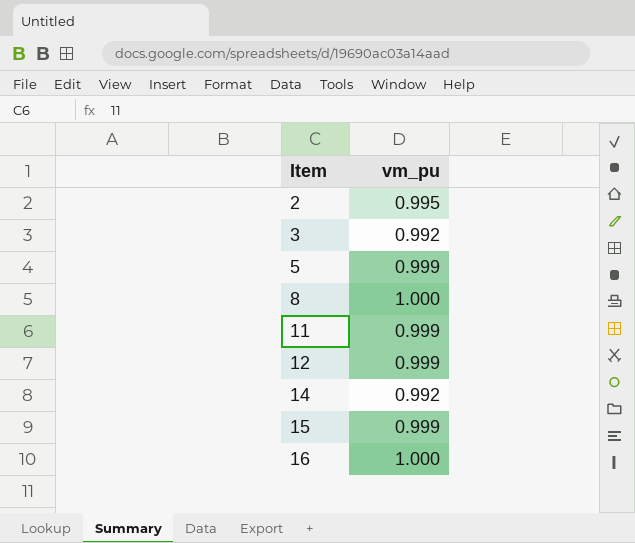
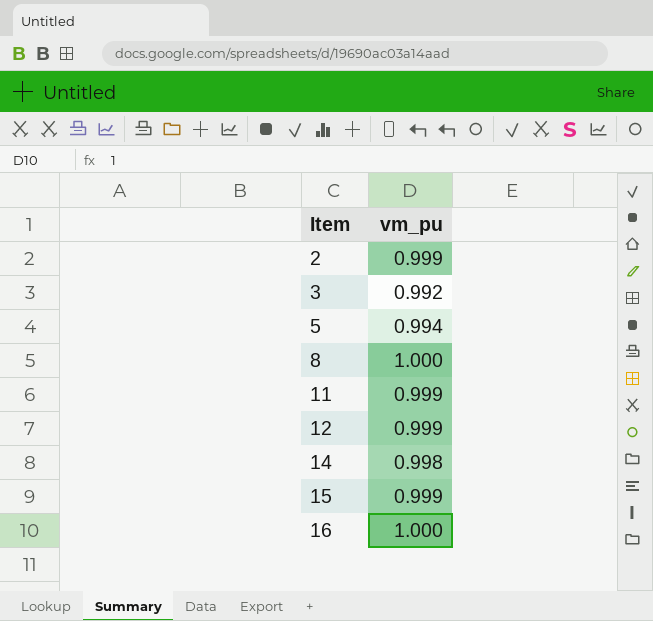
2 | vm_pu: 0.995 -> 0.999
5 | vm_pu: 0.999 -> 0.994
14 | vm_pu: 0.992 -> 0.998

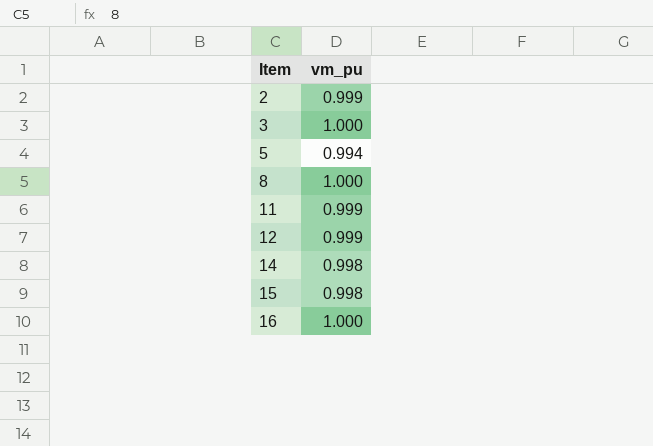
3 | vm_pu: 0.992 -> 1.000
15 | vm_pu: 0.999 -> 0.998

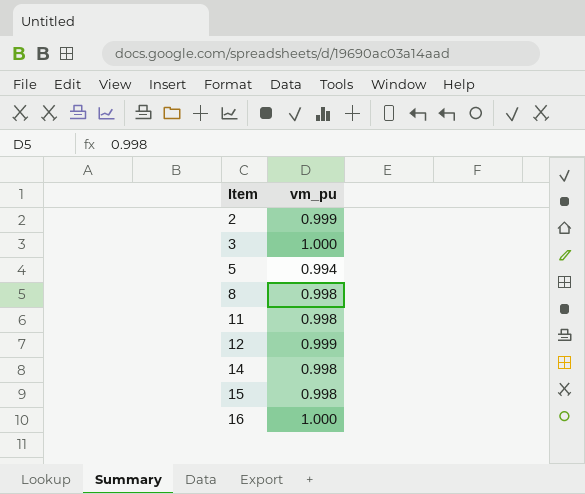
8 | vm_pu: 1.000 -> 0.998
11 | vm_pu: 0.999 -> 0.998

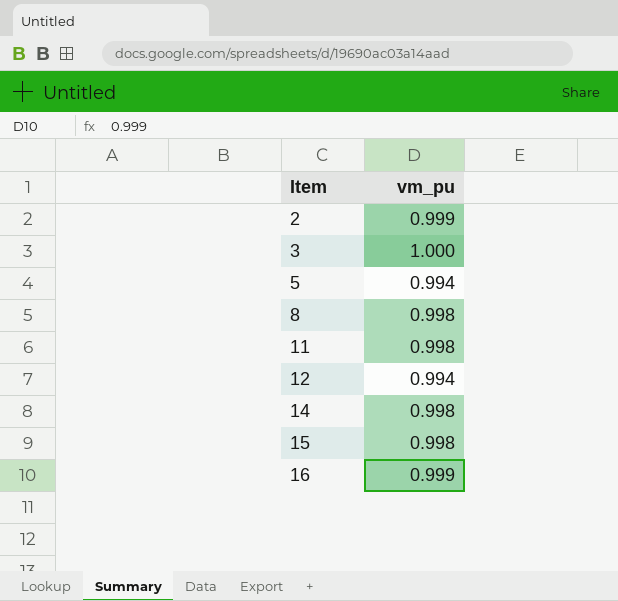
12 | vm_pu: 0.999 -> 0.994
16 | vm_pu: 1.000 -> 0.999

